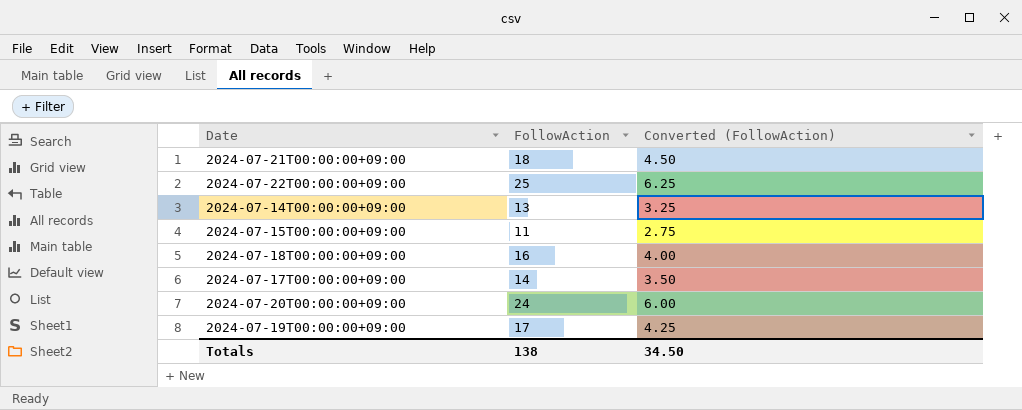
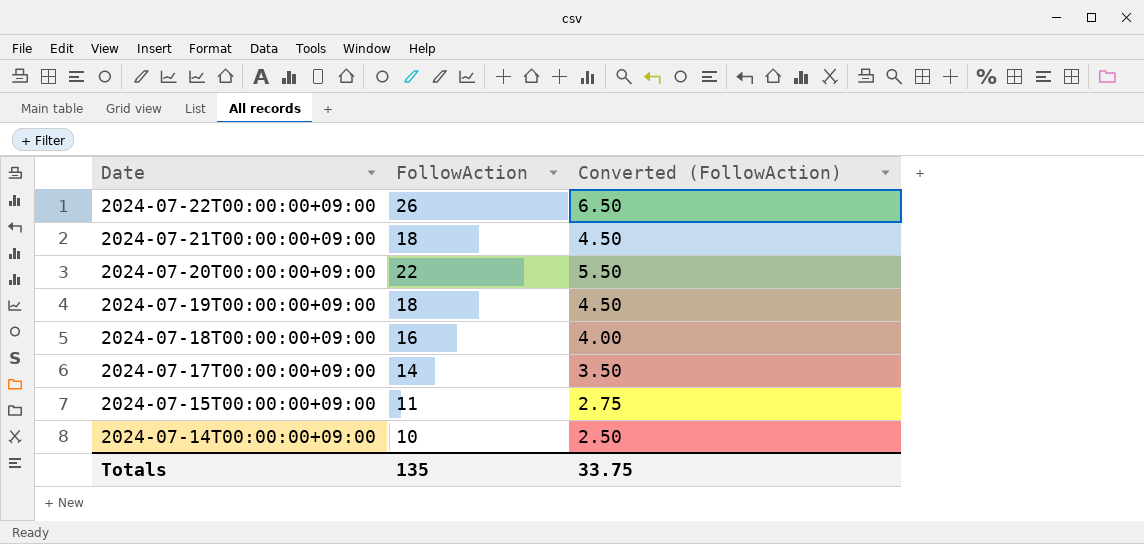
row order: none -> Date descending
2024-07-22T00:00:00+09:00 | FollowAction: 25 -> 26
2024-07-22T00:00:00+09:00 | Converted (FollowAction): 6.25 -> 6.50
2024-07-20T00:00:00+09:00 | FollowAction: 24 -> 22
2024-07-20T00:00:00+09:00 | Converted (FollowAction): 6.00 -> 5.50
2024-07-19T00:00:00+09:00 | FollowAction: 17 -> 18
2024-07-19T00:00:00+09:00 | Converted (FollowAction): 4.25 -> 4.50
2024-07-14T00:00:00+09:00 | FollowAction: 13 -> 10
2024-07-14T00:00:00+09:00 | Converted (FollowAction): 3.25 -> 2.50
Totals | FollowAction: 138 -> 135
Totals | Converted (FollowAction): 34.50 -> 33.75

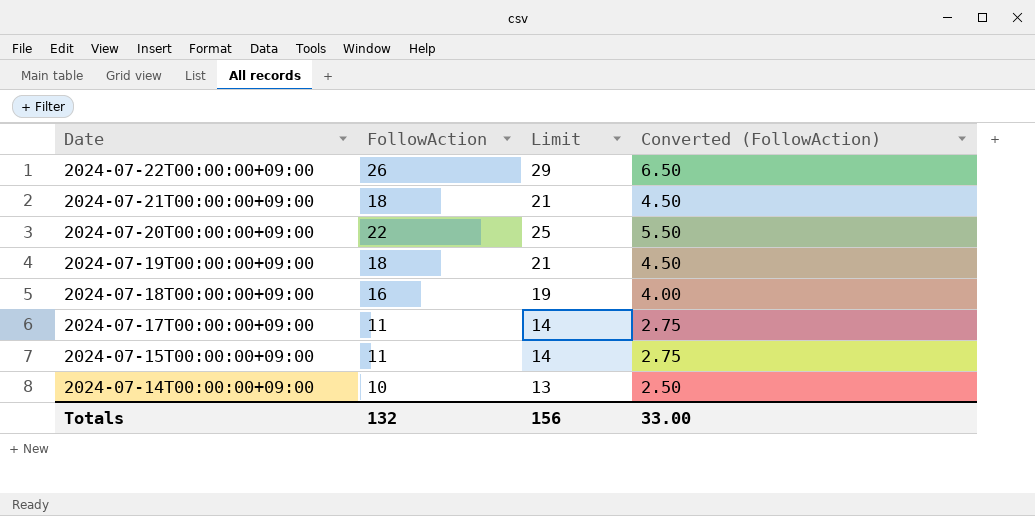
column Limit | formula: none -> [FollowAction] + 3
2024-07-17T00:00:00+09:00 | FollowAction: 14 -> 11
2024-07-17T00:00:00+09:00 | Converted (FollowAction): 3.50 -> 2.75
Totals | FollowAction: 135 -> 132
Totals | Converted (FollowAction): 33.75 -> 33.00

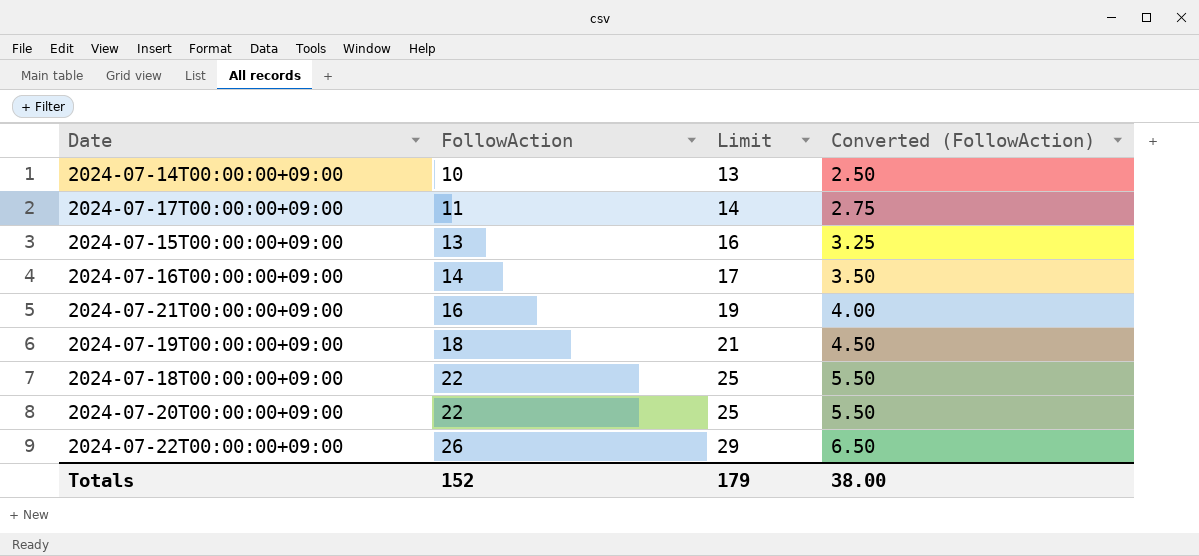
row order: Date descending -> FollowAction ascending
2024-07-15T00:00:00+09:00 | FollowAction: 11 -> 13
2024-07-15T00:00:00+09:00 | Limit: 14 -> 16
2024-07-15T00:00:00+09:00 | Converted (FollowAction): 2.75 -> 3.25
row 2024-07-16T00:00:00+09:00: none -> 14 | 17 | 3.50
2024-07-21T00:00:00+09:00 | FollowAction: 18 -> 16
2024-07-21T00:00:00+09:00 | Limit: 21 -> 19
2024-07-21T00:00:00+09:00 | Converted (FollowAction): 4.50 -> 4.00
2024-07-18T00:00:00+09:00 | FollowAction: 16 -> 22
2024-07-18T00:00:00+09:00 | Limit: 19 -> 25
2024-07-18T00:00:00+09:00 | Converted (FollowAction): 4.00 -> 5.50
Totals | FollowAction: 132 -> 152
Totals | Limit: 156 -> 179
Totals | Converted (FollowAction): 33.00 -> 38.00

